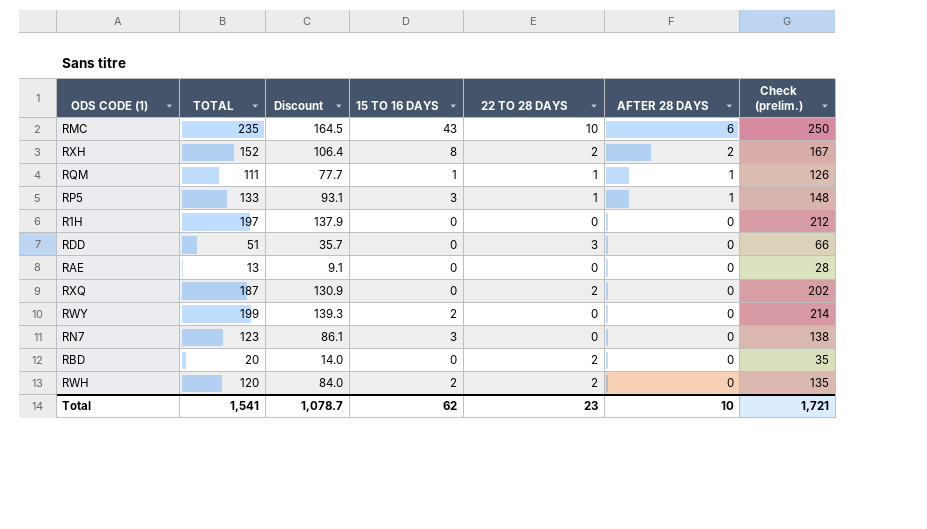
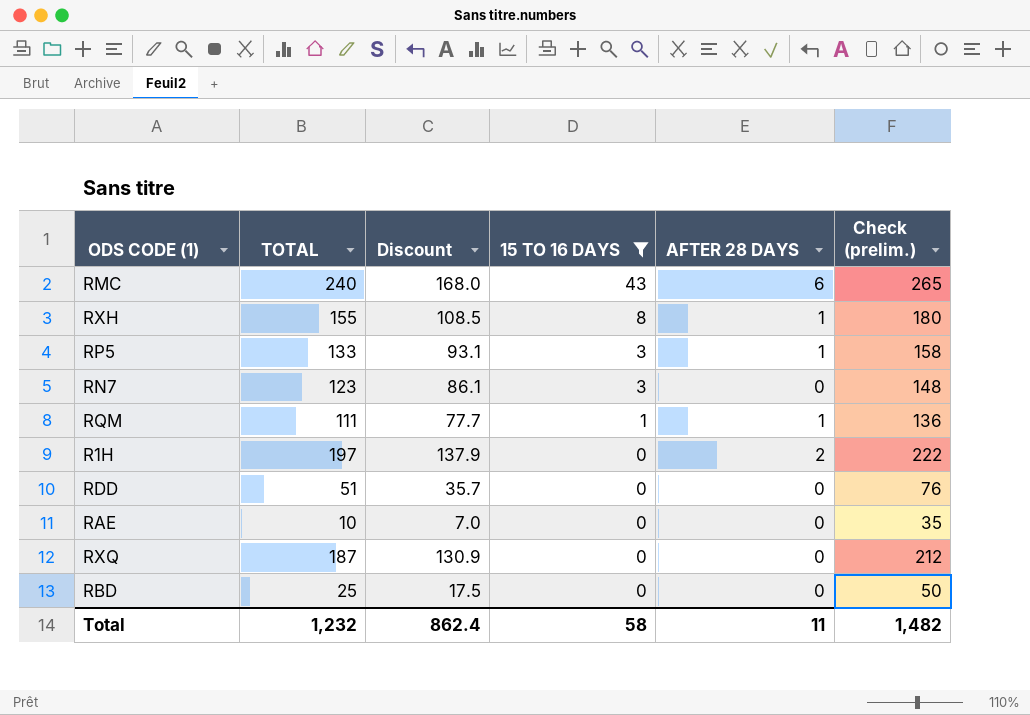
filter: none -> 15 TO 16 DAYS != 2
row order: AFTER 28 DAYS descending -> 15 TO 16 DAYS descending
column 22 TO 28 DAYS | position: 5 -> none
column Check (prelim.) | formula: [TOTAL] + 15 -> [TOTAL] + 25
RMC | TOTAL: 235 -> 240
RMC | Discount: 164.5 -> 168.0
RXH | TOTAL: 152 -> 155
RXH | Discount: 106.4 -> 108.5
RXH | AFTER 28 DAYS: 2 -> 1
R1H | AFTER 28 DAYS: 0 -> 2
RAE | TOTAL: 13 -> 10
RAE | Discount: 9.1 -> 7.0
RBD | TOTAL: 20 -> 25
RBD | Discount: 14.0 -> 17.5
Total | TOTAL: 1,541 -> 1,232
Total | Discount: 1,078.7 -> 862.4
Total | 15 TO 16 DAYS: 62 -> 58
Total | AFTER 28 DAYS: 10 -> 11
Total | Check (prelim.): 1,721 -> 1,482

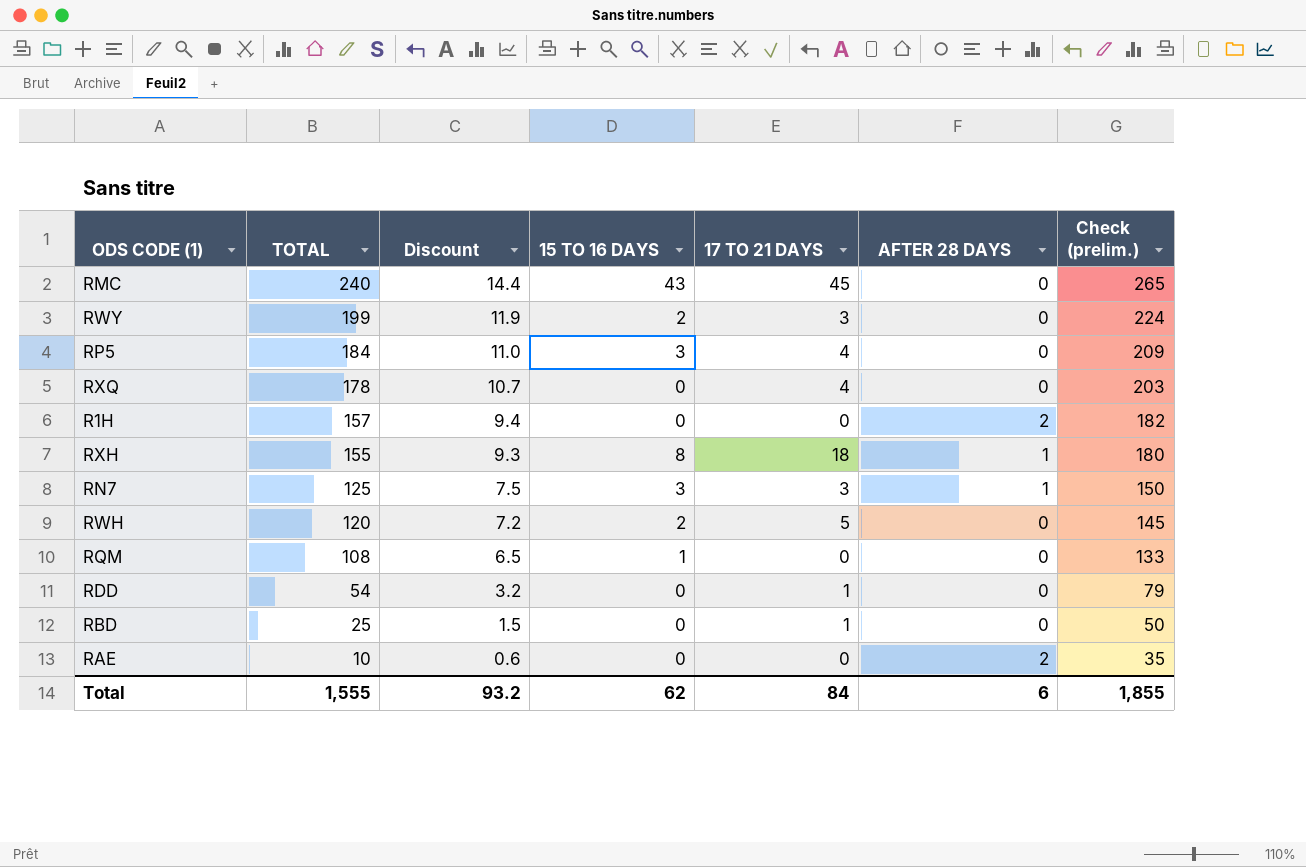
filter: 15 TO 16 DAYS != 2 -> none
row order: 15 TO 16 DAYS descending -> TOTAL descending
column Discount | formula: [TOTAL] * 0.7 -> [TOTAL] * 0.06
column 17 TO 21 DAYS | position: none -> 5
RMC | AFTER 28 DAYS: 6 -> 0
RP5 | TOTAL: 133 -> 184
RP5 | AFTER 28 DAYS: 1 -> 0
RP5 | Check (prelim.): 158 -> 209
RXQ | TOTAL: 187 -> 178
RXQ | Check (prelim.): 212 -> 203
R1H | TOTAL: 197 -> 157
R1H | Check (prelim.): 222 -> 182
RN7 | TOTAL: 123 -> 125
RN7 | AFTER 28 DAYS: 0 -> 1
RN7 | Check (prelim.): 148 -> 150
RQM | TOTAL: 111 -> 108
RQM | AFTER 28 DAYS: 1 -> 0
RQM | Check (prelim.): 136 -> 133
RDD | TOTAL: 51 -> 54
RDD | Check (prelim.): 76 -> 79
RAE | AFTER 28 DAYS: 0 -> 2
Total | TOTAL: 1,232 -> 1,555
Total | Discount: 862.4 -> 93.2
Total | 15 TO 16 DAYS: 58 -> 62
Total | AFTER 28 DAYS: 11 -> 6
Total | Check (prelim.): 1,482 -> 1,855

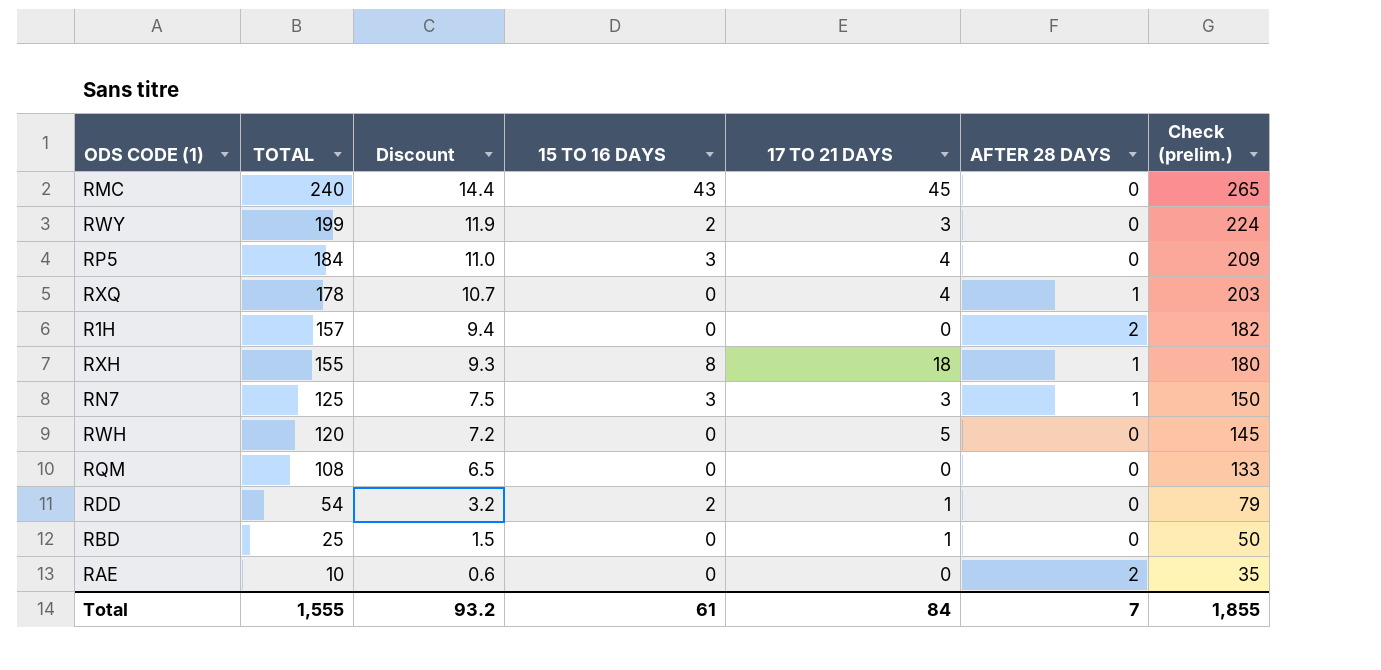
RXQ | AFTER 28 DAYS: 0 -> 1
RWH | 15 TO 16 DAYS: 2 -> 0
RQM | 15 TO 16 DAYS: 1 -> 0
RDD | 15 TO 16 DAYS: 0 -> 2
Total | 15 TO 16 DAYS: 62 -> 61
Total | AFTER 28 DAYS: 6 -> 7

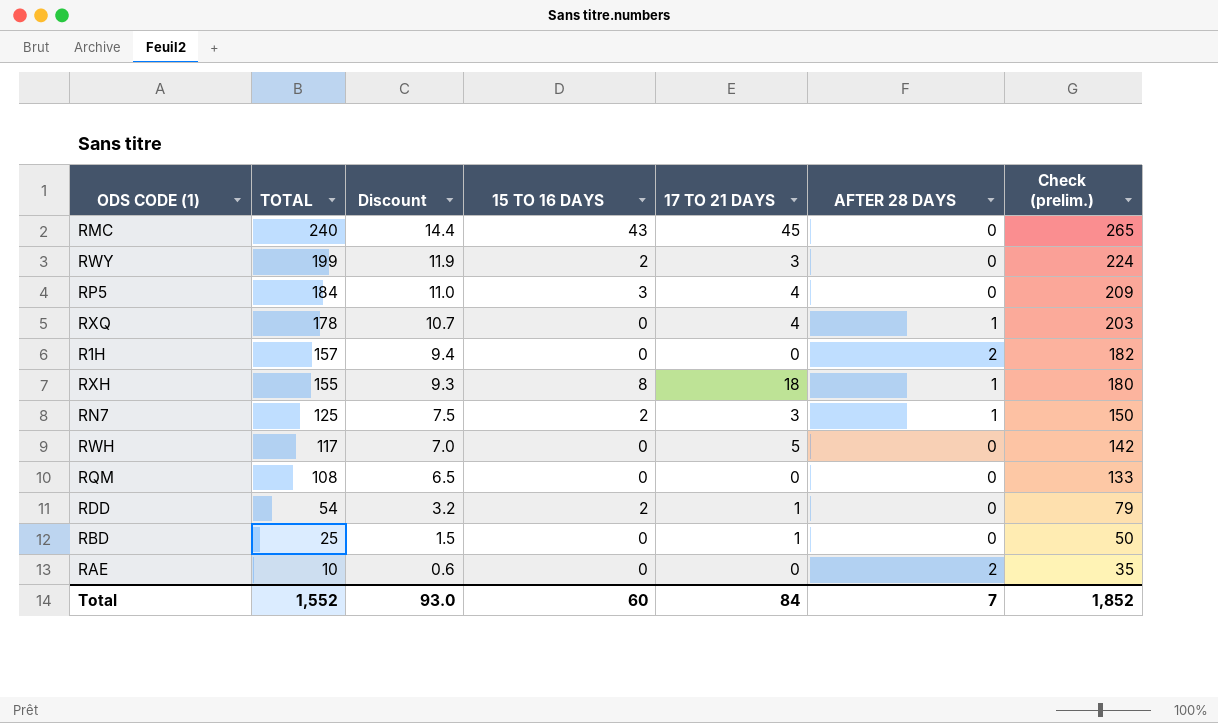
RN7 | 15 TO 16 DAYS: 3 -> 2
RWH | TOTAL: 120 -> 117
RWH | Discount: 7.2 -> 7.0
RWH | Check (prelim.): 145 -> 142
Total | TOTAL: 1,555 -> 1,552
Total | Discount: 93.2 -> 93.0
Total | 15 TO 16 DAYS: 61 -> 60
Total | Check (prelim.): 1,855 -> 1,852

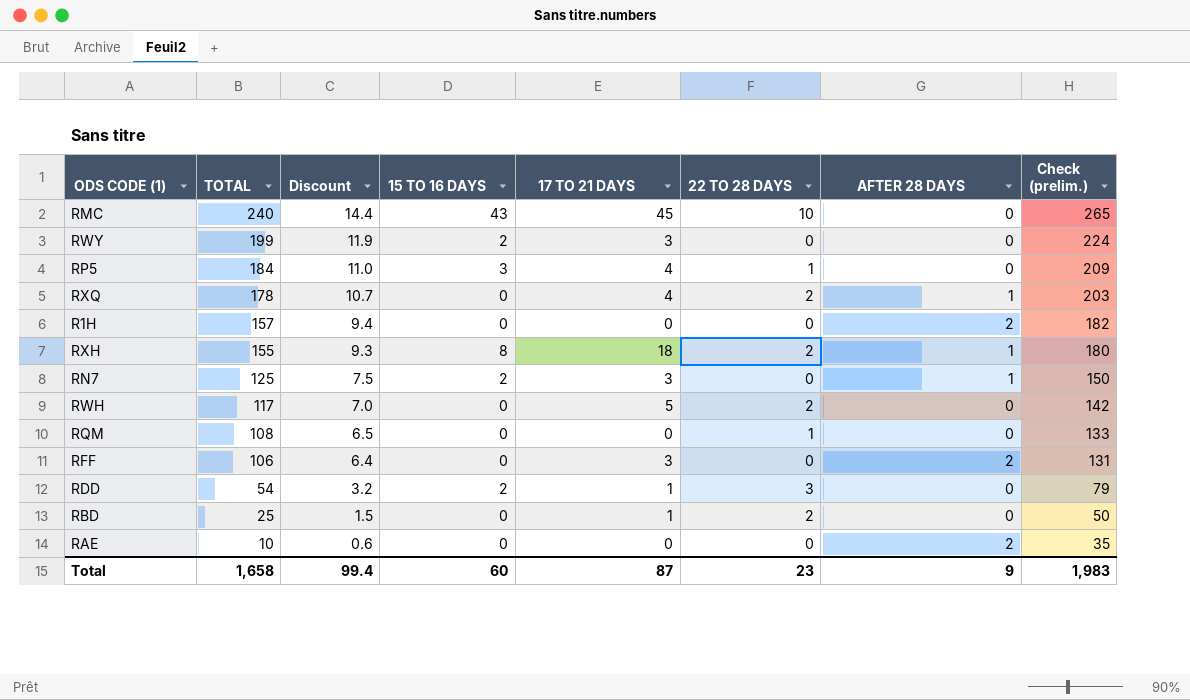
column 22 TO 28 DAYS | position: none -> 6
row RFF: none -> 106 | 6.4 | 0 | 3 | 0 | 2 | 131
Total | TOTAL: 1,552 -> 1,658
Total | Discount: 93.0 -> 99.4
Total | 17 TO 21 DAYS: 84 -> 87
Total | AFTER 28 DAYS: 7 -> 9
Total | Check (prelim.): 1,852 -> 1,983

